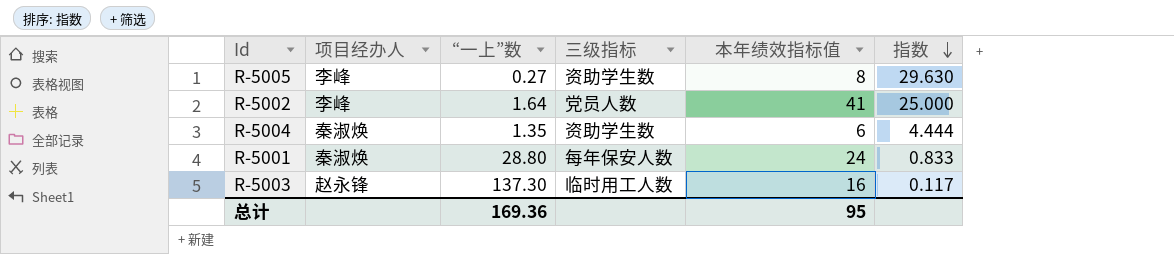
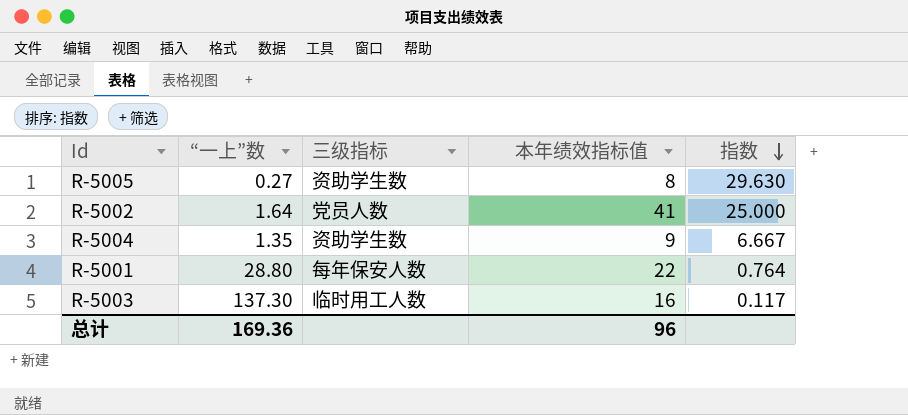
column 项目经办人 | position: 2 -> none
R-5004 | 本年绩效指标值: 6 -> 9
R-5004 | 指数: 4.444 -> 6.667
R-5001 | 本年绩效指标值: 24 -> 22
R-5001 | 指数: 0.833 -> 0.764
总计 | 本年绩效指标值: 95 -> 96

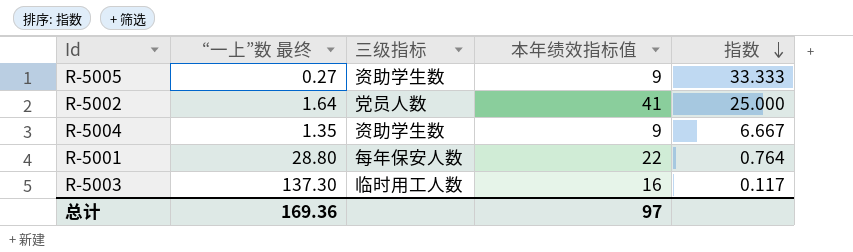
column name: “一上”数 -> “一上”数 最终
R-5005 | 本年绩效指标值: 8 -> 9
R-5005 | 指数: 29.630 -> 33.333
总计 | 本年绩效指标值: 96 -> 97

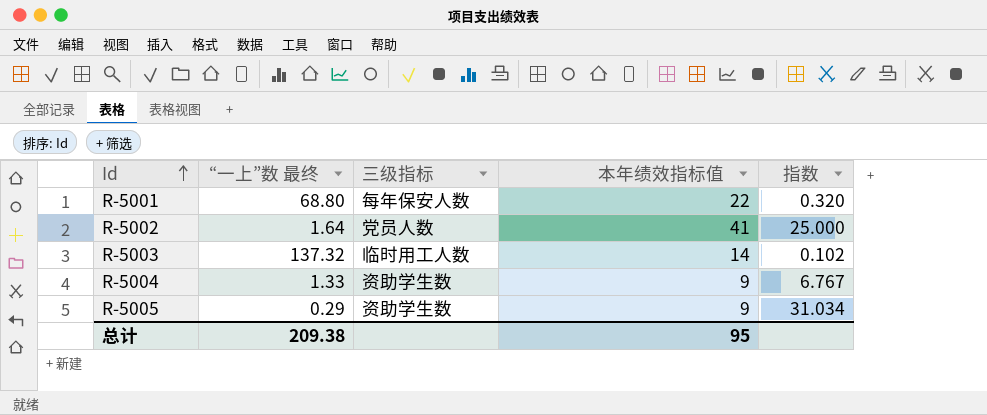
row order: 指数 descending -> Id ascending
R-5001 | “一上”数 最终: 28.80 -> 68.80
R-5001 | 指数: 0.764 -> 0.320
R-5003 | “一上”数 最终: 137.30 -> 137.32
R-5003 | 本年绩效指标值: 16 -> 14
R-5003 | 指数: 0.117 -> 0.102
R-5004 | “一上”数 最终: 1.35 -> 1.33
R-5004 | 指数: 6.667 -> 6.767
R-5005 | “一上”数 最终: 0.27 -> 0.29
R-5005 | 指数: 33.333 -> 31.034
总计 | “一上”数 最终: 169.36 -> 209.38
总计 | 本年绩效指标值: 97 -> 95

